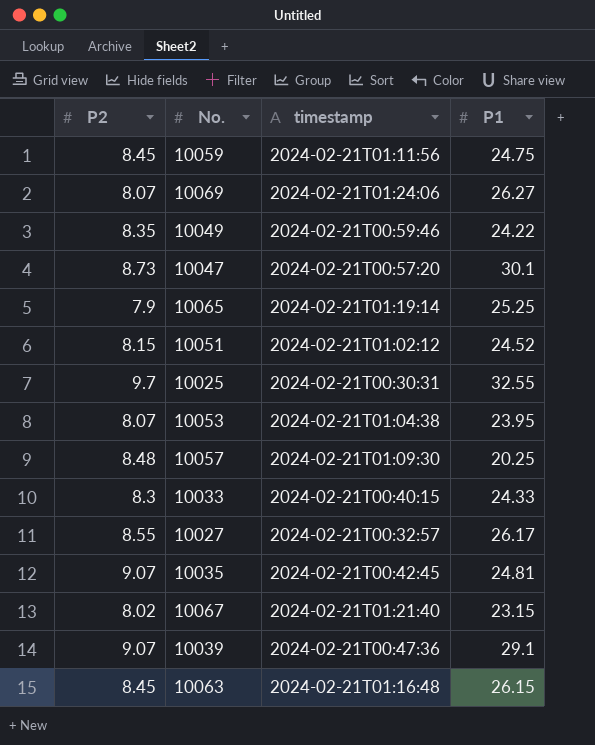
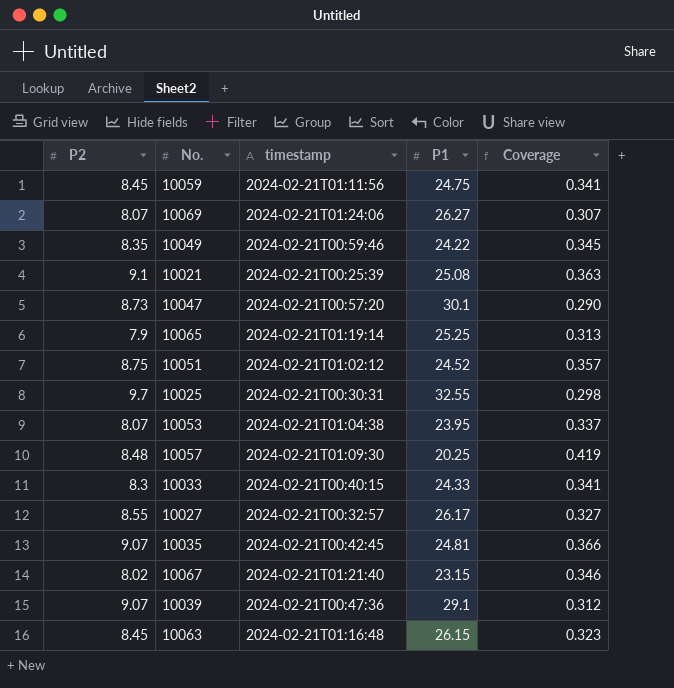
column Coverage | formula: none -> [P2] / [P1]
row 10021: none -> 9.1 | 2024-02-21T00:25:39 | 25.08 | 0.363
10051 | P2: 8.15 -> 8.75

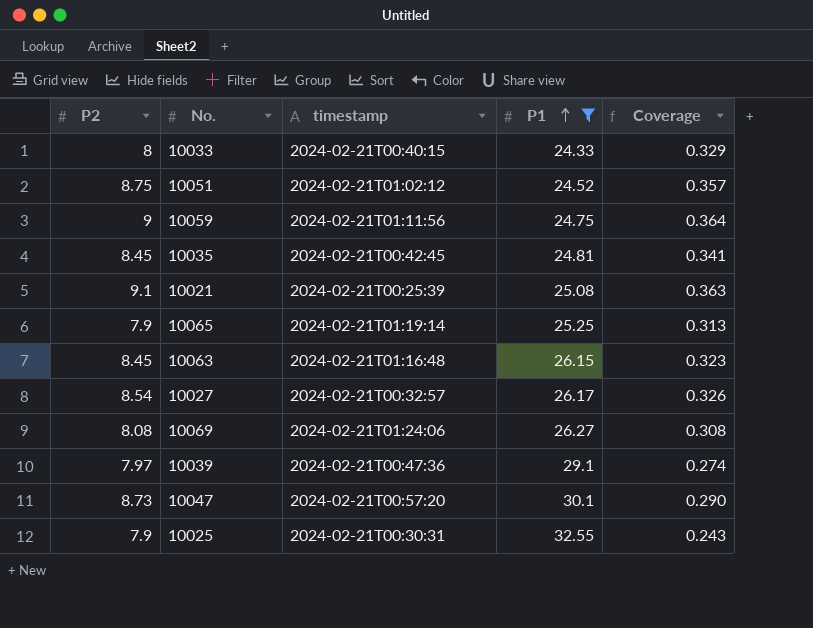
filter: none -> P1 >= 24.33
row order: none -> P1 ascending
10033 | P2: 8.3 -> 8
10033 | Coverage: 0.341 -> 0.329
10059 | P2: 8.45 -> 9
10059 | Coverage: 0.341 -> 0.364
10035 | P2: 9.07 -> 8.45
10035 | Coverage: 0.366 -> 0.341
10027 | P2: 8.55 -> 8.54
10027 | Coverage: 0.327 -> 0.326
10069 | P2: 8.07 -> 8.08
10069 | Coverage: 0.307 -> 0.308
10039 | P2: 9.07 -> 7.97
10039 | Coverage: 0.312 -> 0.274
10025 | P2: 9.7 -> 7.9
10025 | Coverage: 0.298 -> 0.243

